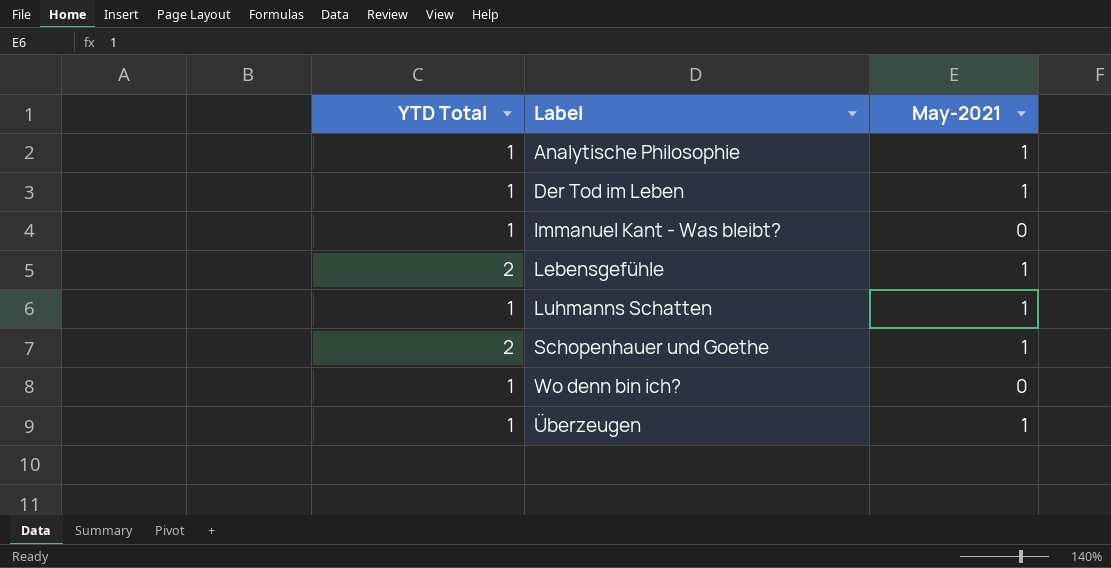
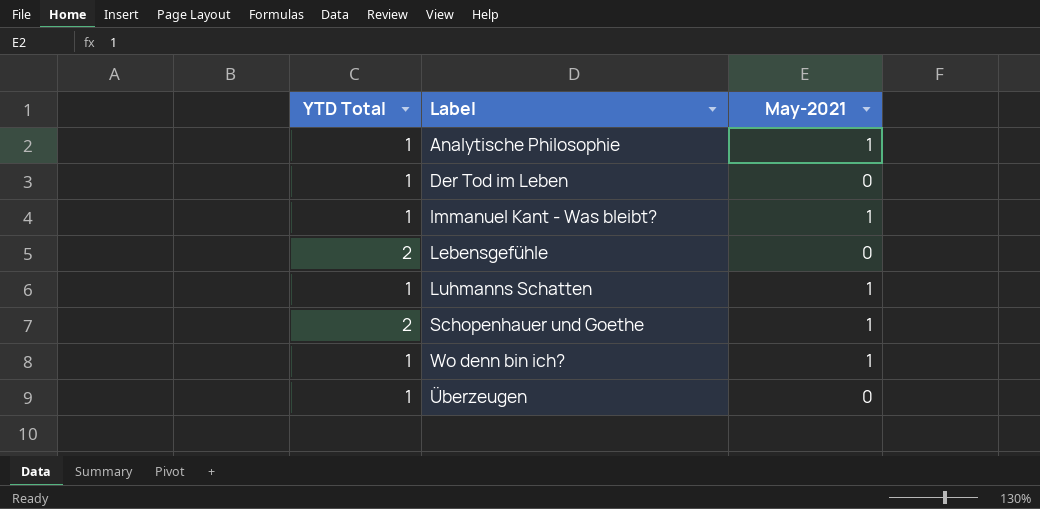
Der Tod im Leben | May-2021: 1 -> 0
Immanuel Kant - Was bleibt? | May-2021: 0 -> 1
Lebensgefühle | May-2021: 1 -> 0
Wo denn bin ich? | May-2021: 0 -> 1
Überzeugen | May-2021: 1 -> 0

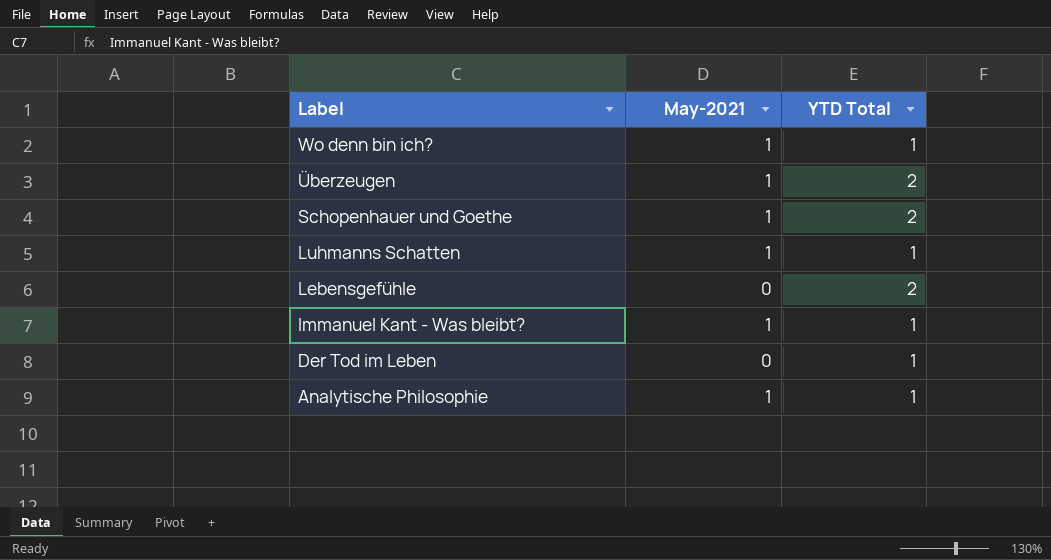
row order: none -> Label descending
column YTD Total | position: 1 -> 3
Überzeugen | May-2021: 0 -> 1
Überzeugen | YTD Total: 1 -> 2

